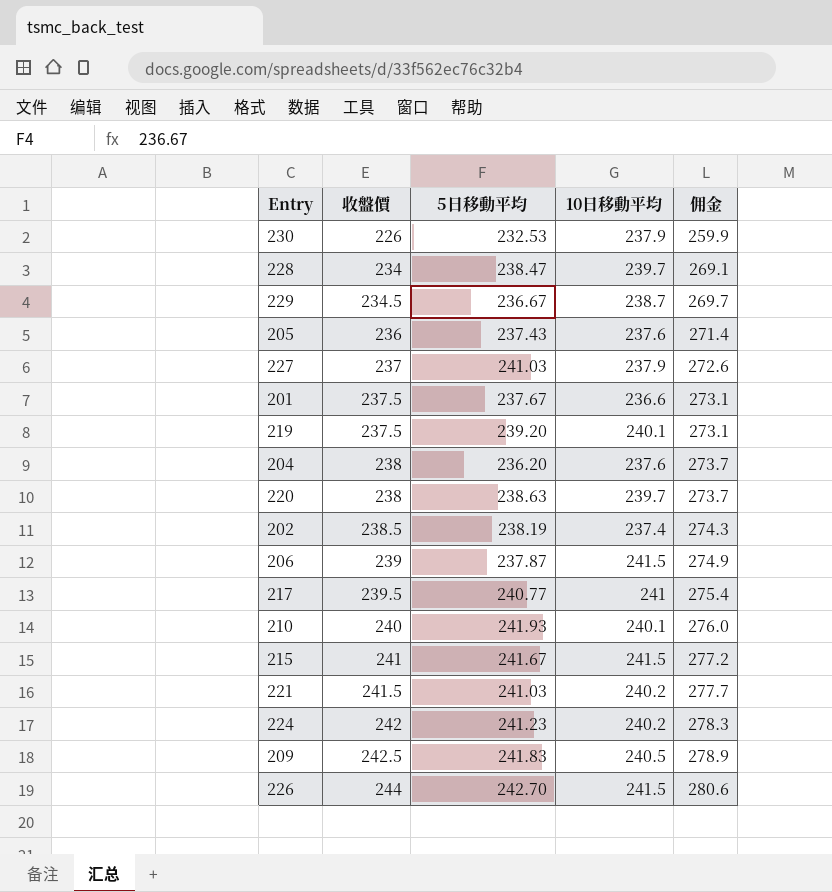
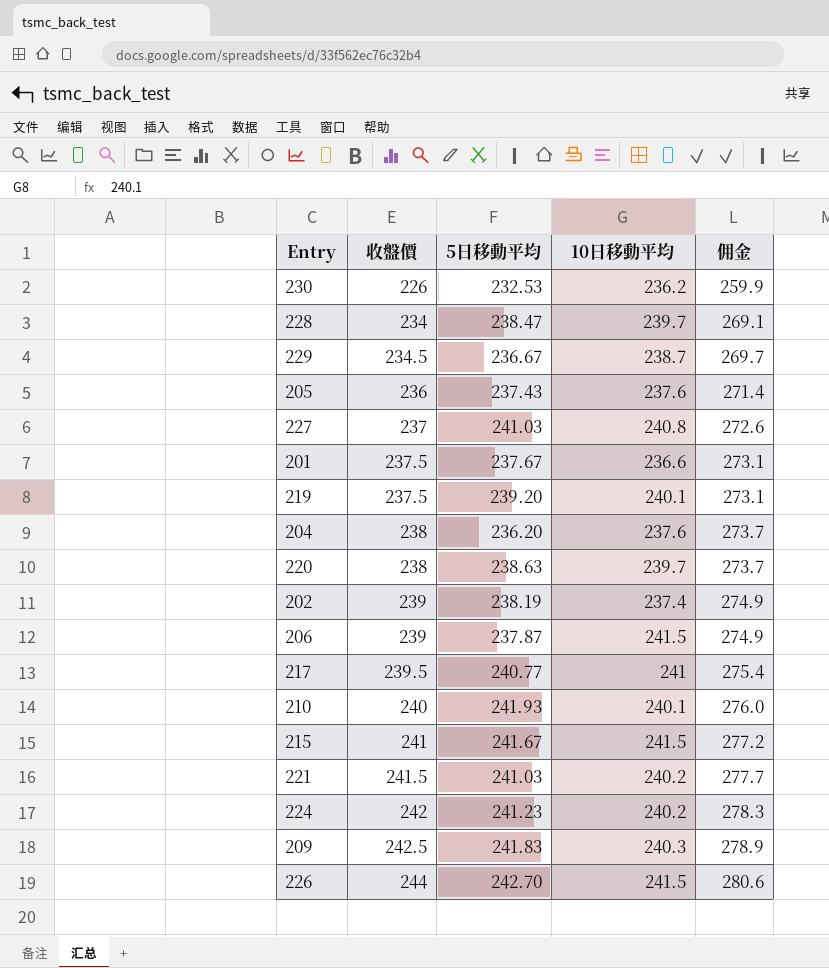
230 | 10日移動平均: 237.9 -> 236.2
227 | 10日移動平均: 237.9 -> 240.8
202 | 收盤價: 238.5 -> 239
202 | 佣金: 274.3 -> 274.9
209 | 10日移動平均: 240.5 -> 240.3

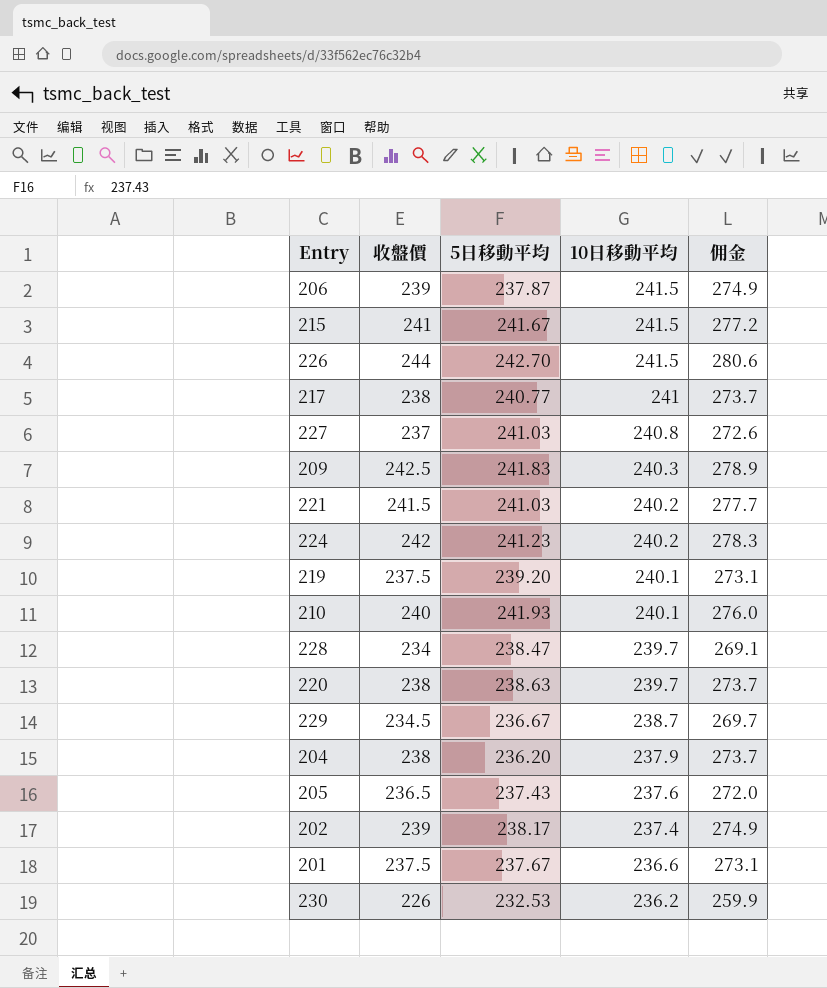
row order: 收盤價 ascending -> 10日移動平均 descending
217 | 收盤價: 239.5 -> 238
217 | 佣金: 275.4 -> 273.7
204 | 10日移動平均: 237.6 -> 237.9
205 | 收盤價: 236 -> 236.5
205 | 佣金: 271.4 -> 272.0
202 | 5日移動平均: 238.19 -> 238.17

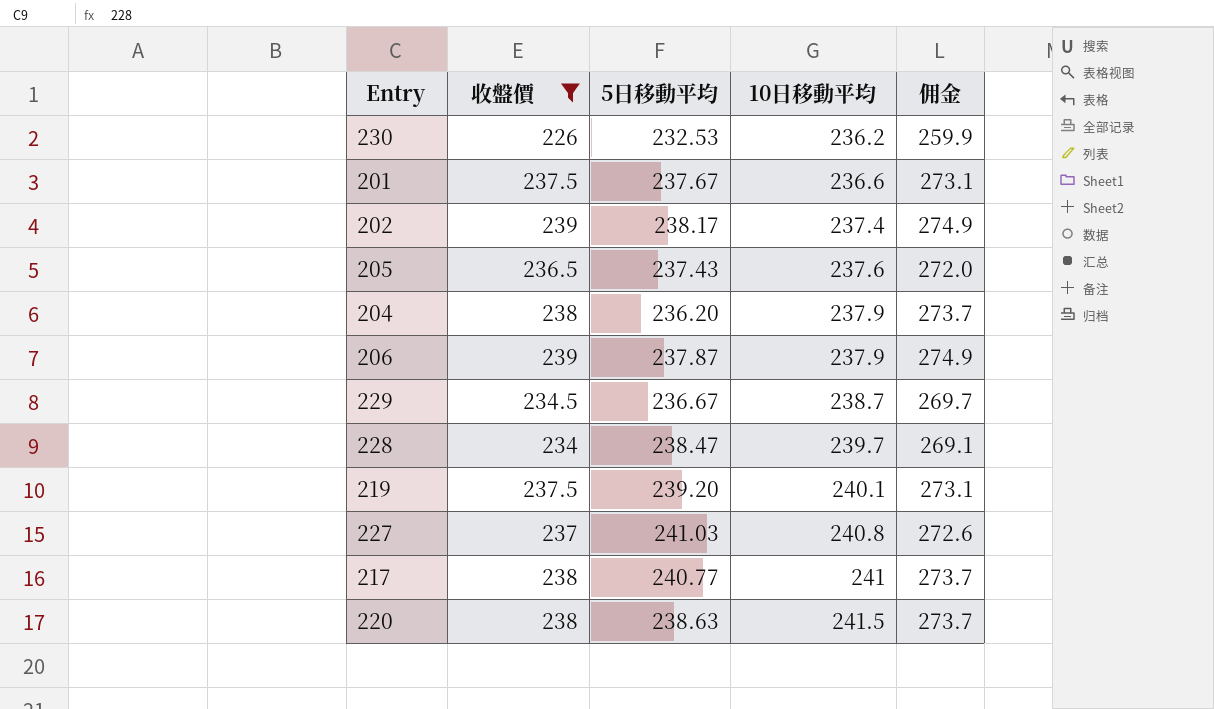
filter: none -> 收盤價 <= 239
row order: 10日移動平均 descending -> 10日移動平均 ascending
206 | 10日移動平均: 241.5 -> 237.9
220 | 10日移動平均: 239.7 -> 241.5

